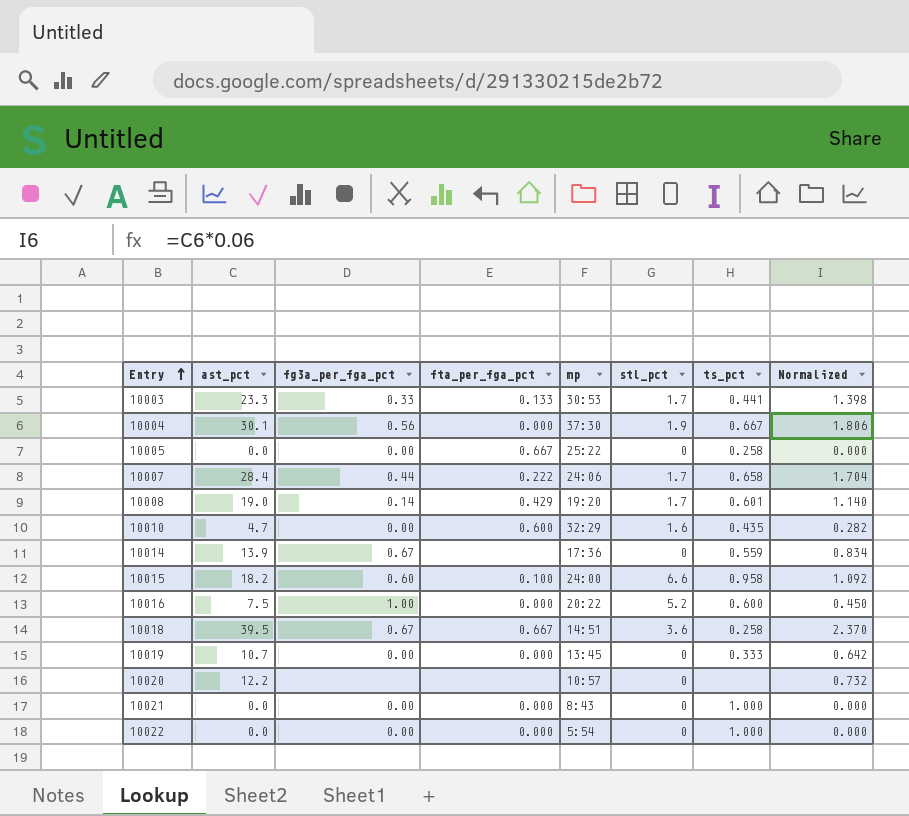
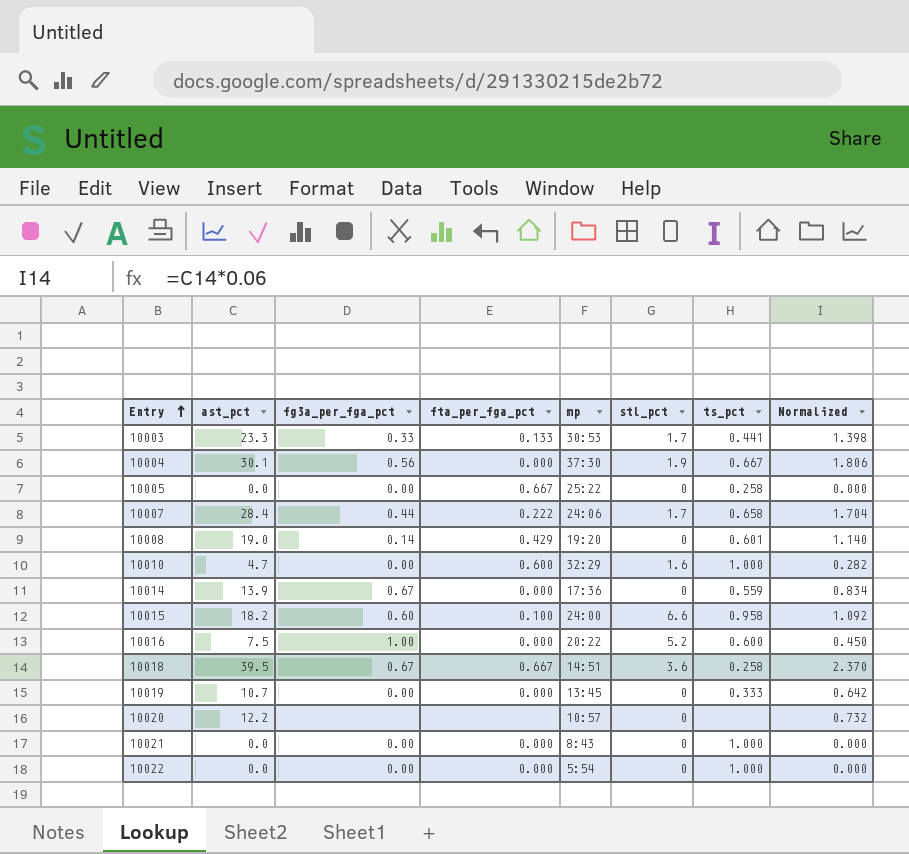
10008 | stl_pct: 1.7 -> 0
10010 | ts_pct: 0.435 -> 1.000
10014 | fta_per_fga_pct: none -> 0.000

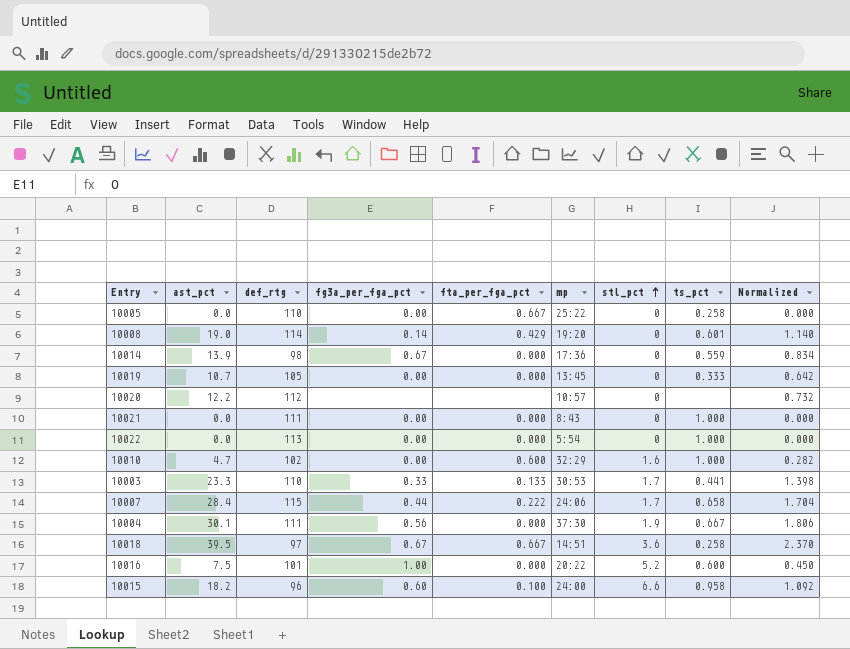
row order: Entry ascending -> stl_pct ascending
column def_rtg | position: none -> 3

